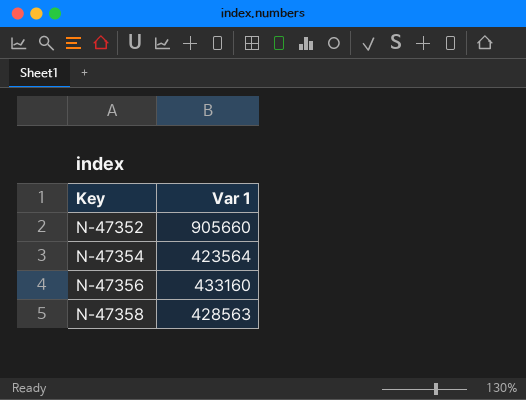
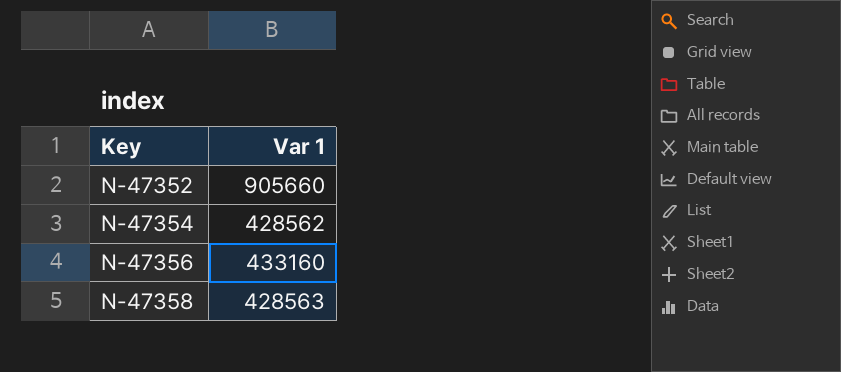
N-47354 | Var 1: 423564 -> 428562

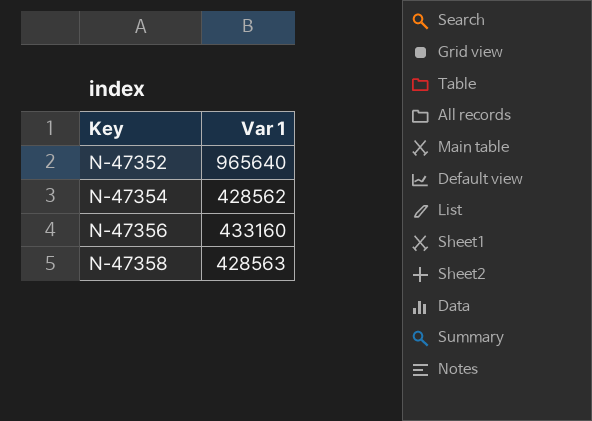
N-47352 | Var 1: 905660 -> 965640

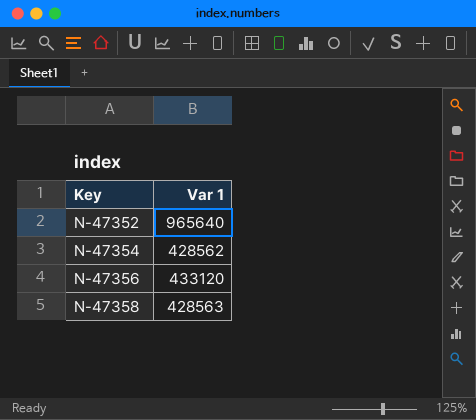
N-47356 | Var 1: 433160 -> 433120

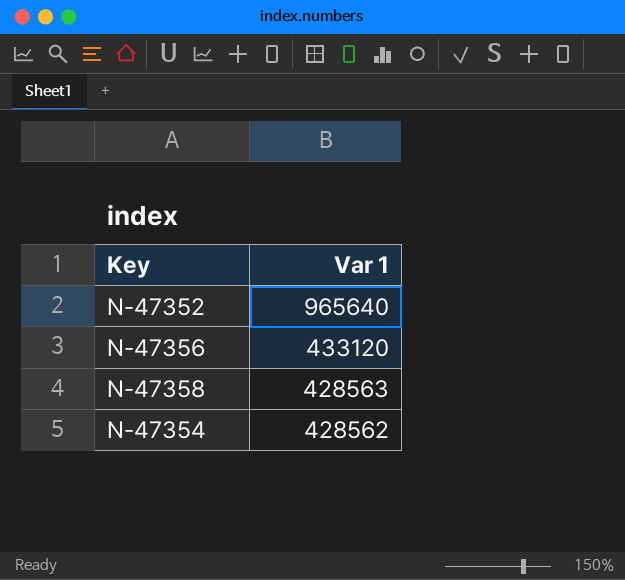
row order: Key ascending -> Var 1 descending

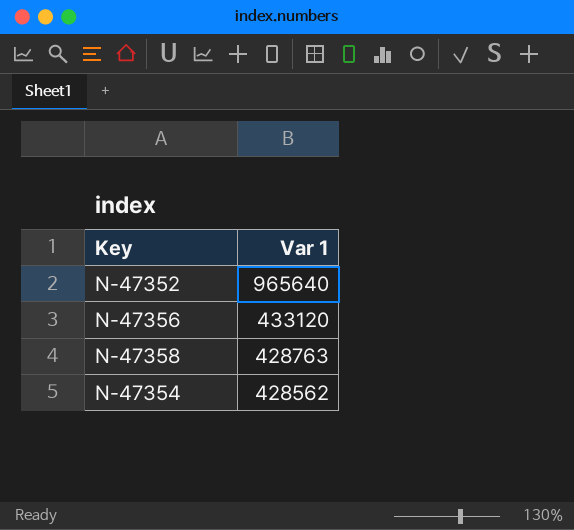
N-47358 | Var 1: 428563 -> 428763

